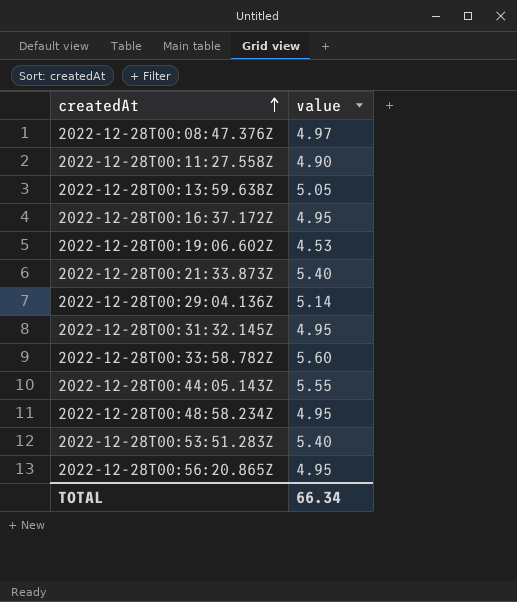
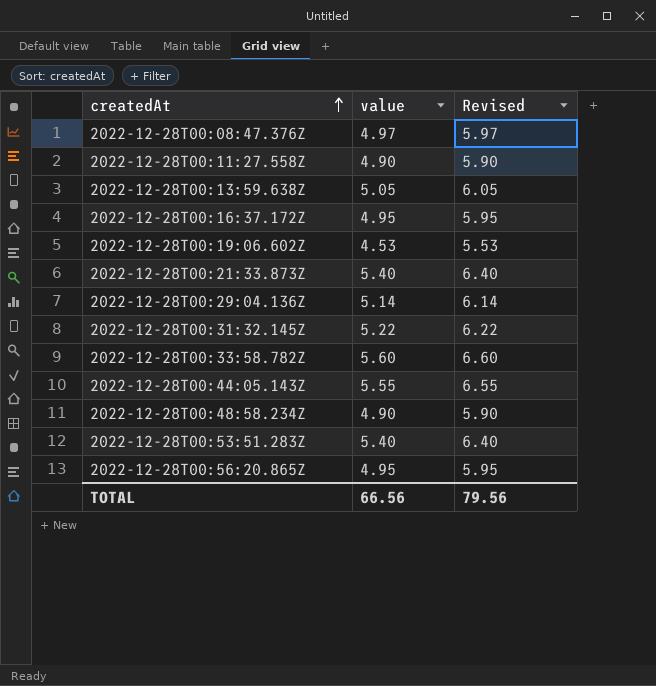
column Revised | formula: none -> [value] + 1
2022-12-28T00:31:32.145Z | value: 4.95 -> 5.22
2022-12-28T00:48:58.234Z | value: 4.95 -> 4.90
TOTAL | value: 66.34 -> 66.56

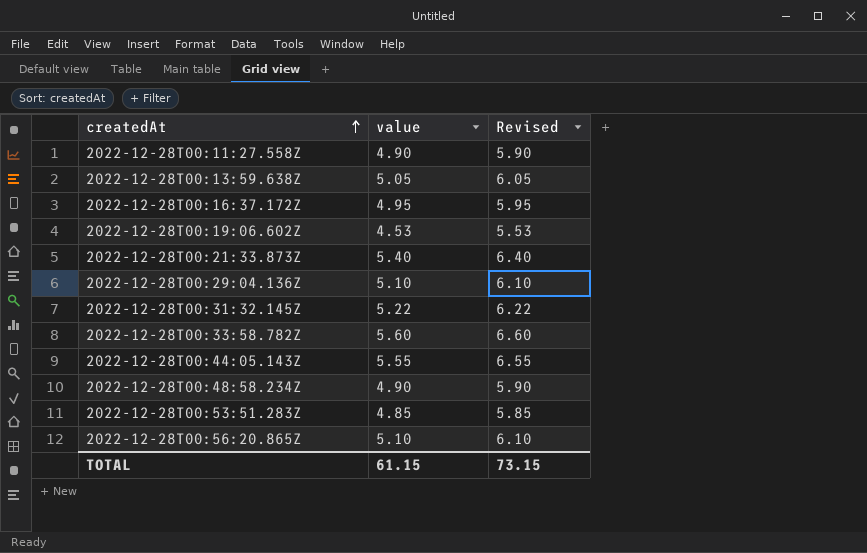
row 2022-12-28T00:08:47.376Z: 4.97 | 5.97 -> none
2022-12-28T00:29:04.136Z | value: 5.14 -> 5.10
2022-12-28T00:29:04.136Z | Revised: 6.14 -> 6.10
2022-12-28T00:53:51.283Z | value: 5.40 -> 4.85
2022-12-28T00:53:51.283Z | Revised: 6.40 -> 5.85
2022-12-28T00:56:20.865Z | value: 4.95 -> 5.10
2022-12-28T00:56:20.865Z | Revised: 5.95 -> 6.10
TOTAL | value: 66.56 -> 61.15
TOTAL | Revised: 79.56 -> 73.15

